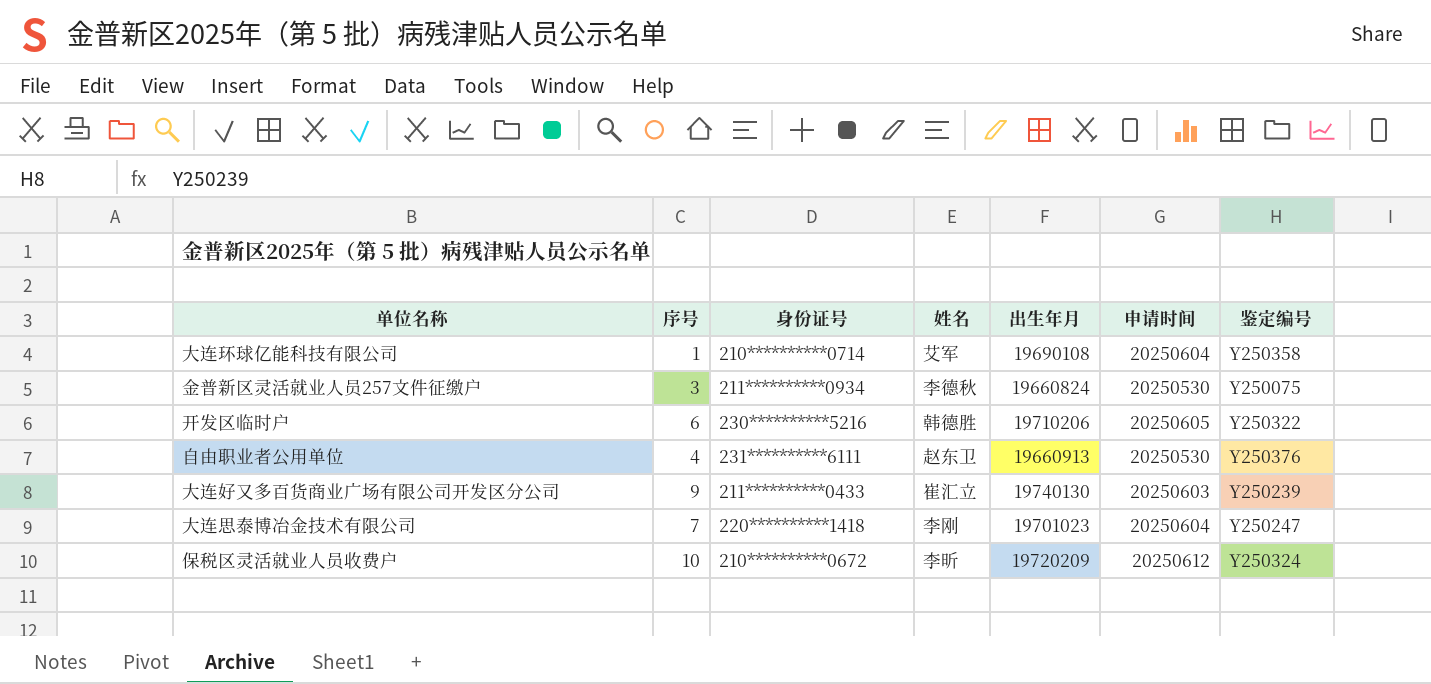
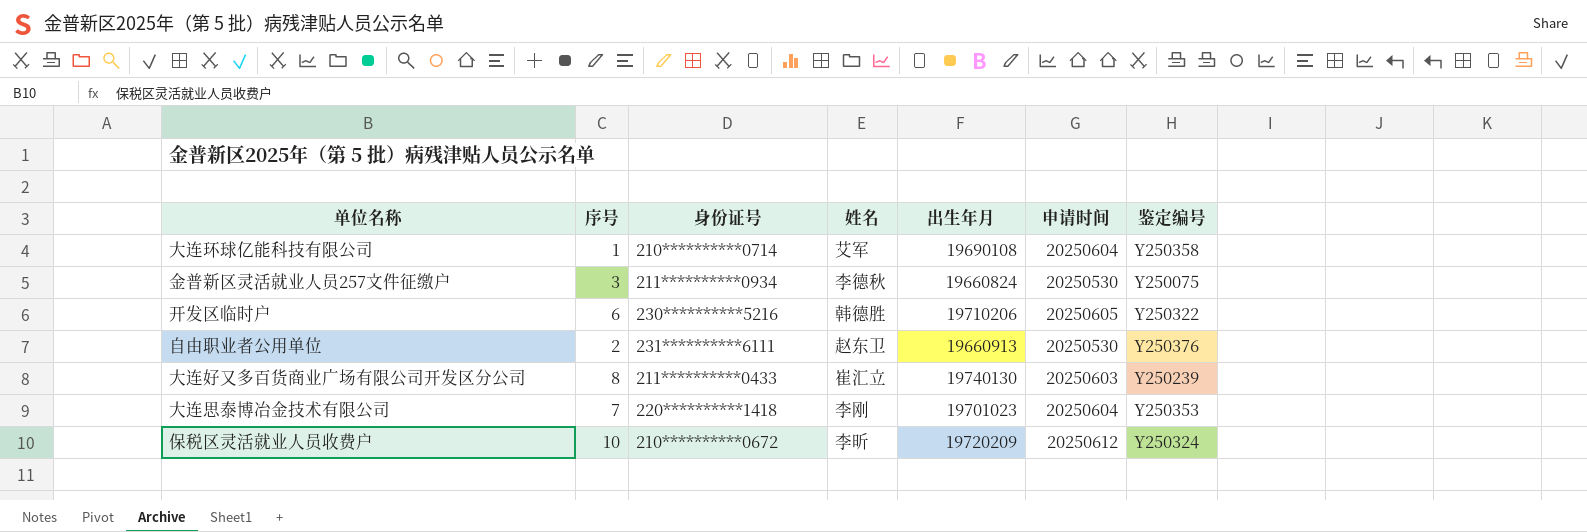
自由职业者公用单位 | 序号: 4 -> 2
大连好又多百货商业广场有限公司开发区分公司 | 序号: 9 -> 8
大连思泰博冶金技术有限公司 | 鉴定编号: Y250247 -> Y250353

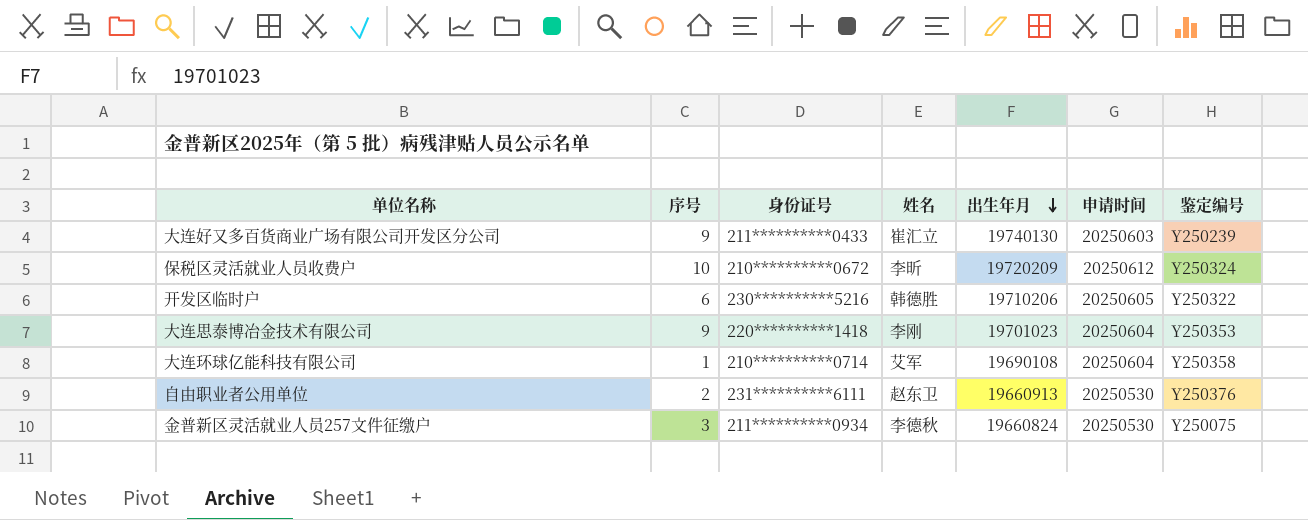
row order: none -> 出生年月 descending
大连好又多百货商业广场有限公司开发区分公司 | 序号: 8 -> 9
大连思泰博冶金技术有限公司 | 序号: 7 -> 9

